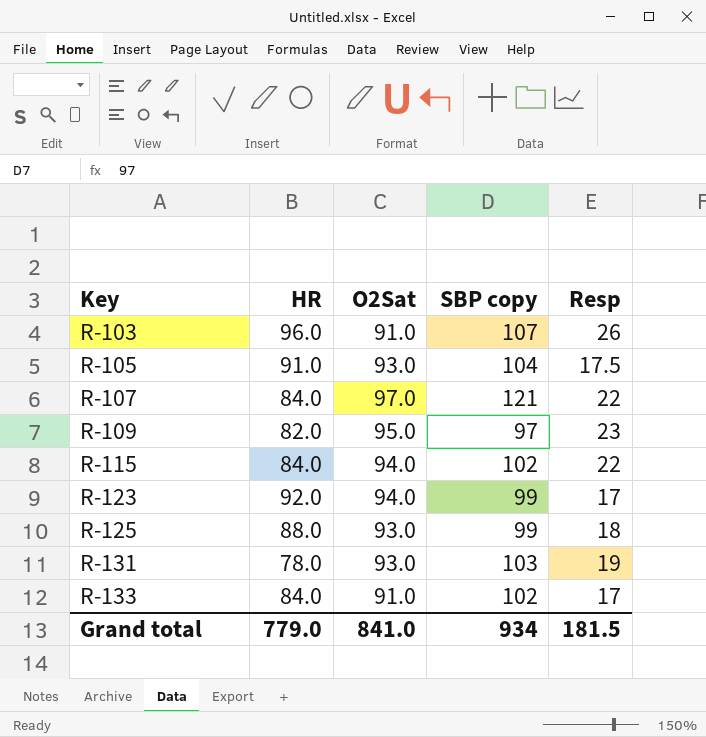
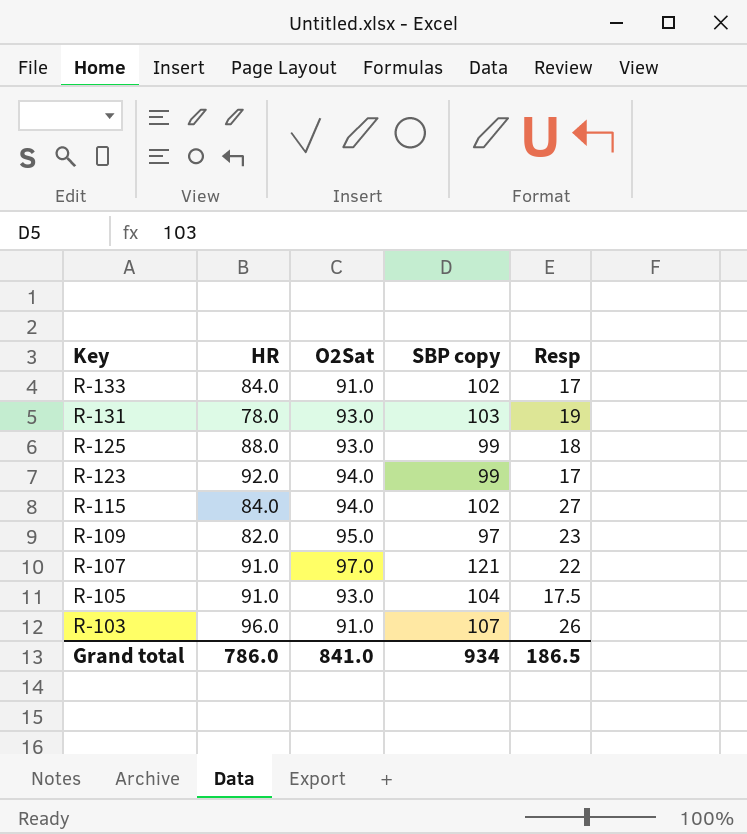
row order: Key ascending -> Key descending
R-115 | Resp: 22 -> 27
R-107 | HR: 84.0 -> 91.0
Grand total | HR: 779.0 -> 786.0
Grand total | Resp: 181.5 -> 186.5

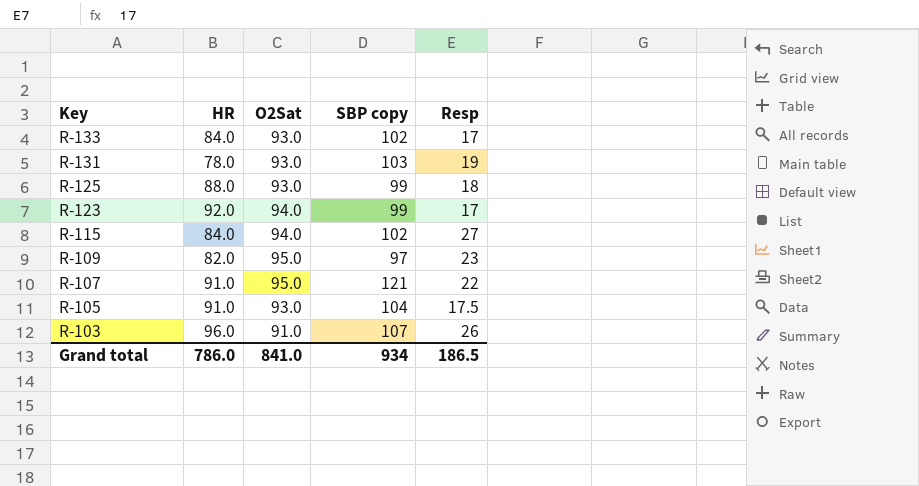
R-133 | O2Sat: 91.0 -> 93.0
R-107 | O2Sat: 97.0 -> 95.0

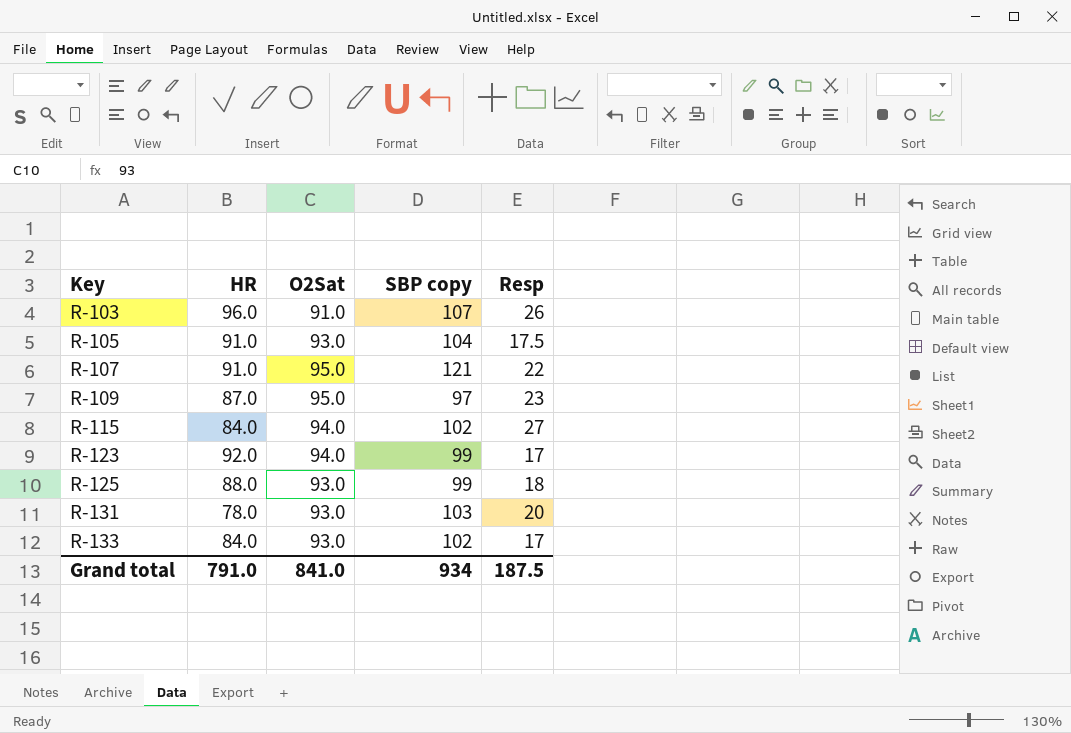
row order: Key descending -> Key ascending
R-109 | HR: 82.0 -> 87.0
R-131 | Resp: 19 -> 20
Grand total | HR: 786.0 -> 791.0
Grand total | Resp: 186.5 -> 187.5

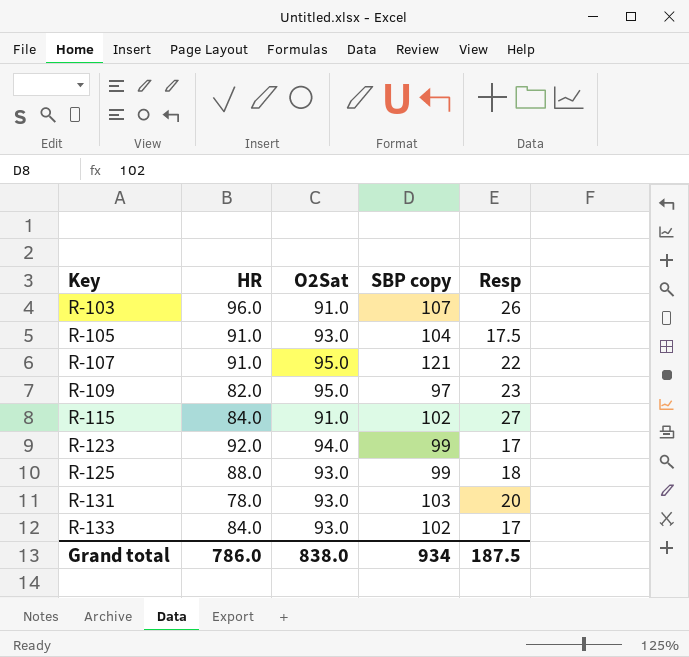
R-109 | HR: 87.0 -> 82.0
R-115 | O2Sat: 94.0 -> 91.0
Grand total | HR: 791.0 -> 786.0
Grand total | O2Sat: 841.0 -> 838.0

